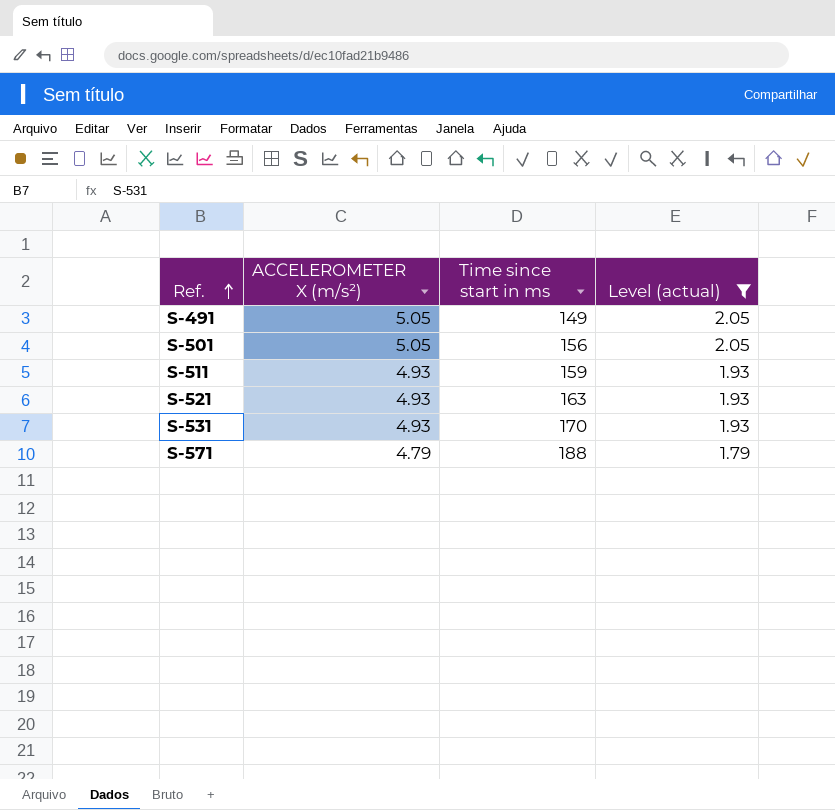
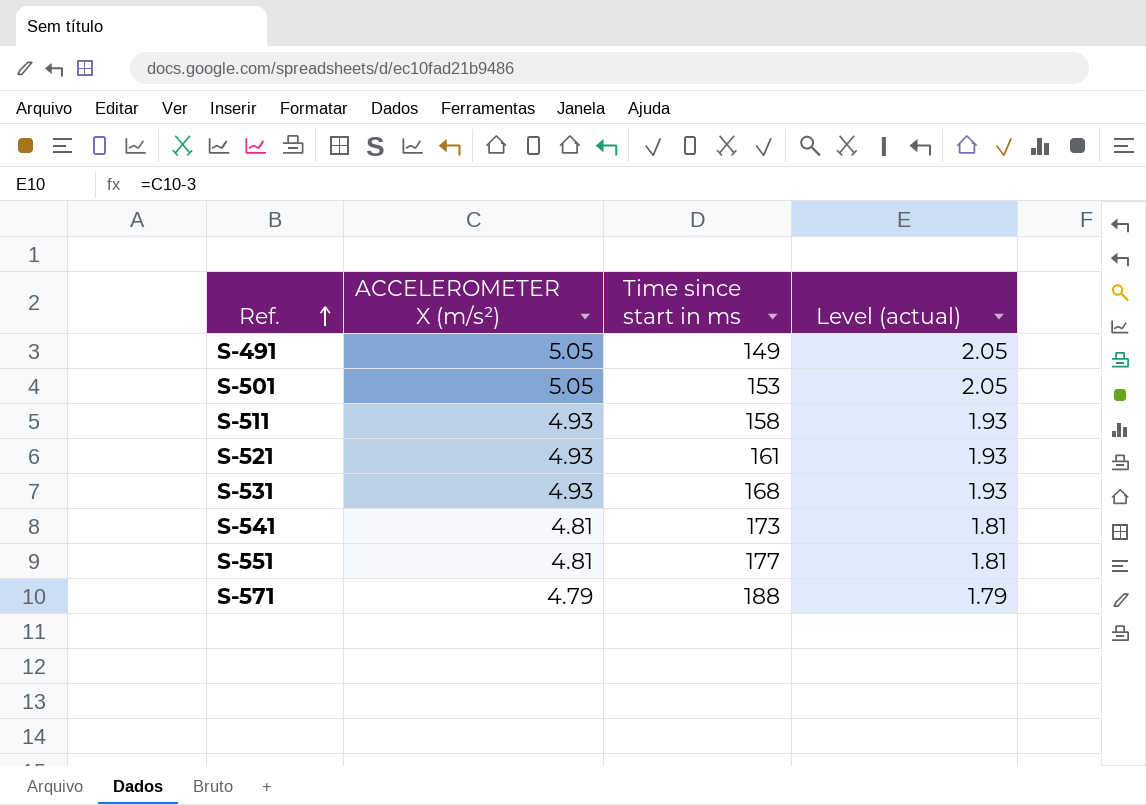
filter: Level (actual) != 1.81 -> none
S-501 | Time since start in ms: 156 -> 153
S-511 | Time since start in ms: 159 -> 158
S-521 | Time since start in ms: 163 -> 161
S-531 | Time since start in ms: 170 -> 168

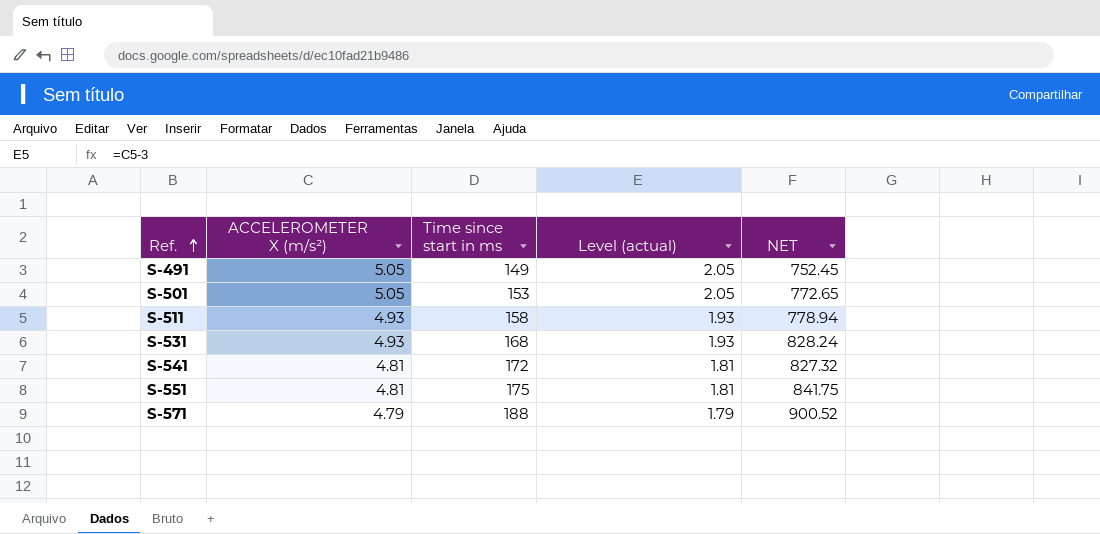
column NET | formula: none -> [ACCELEROMETER X (m/s²)] * [Time since start in ms]
row S-521: 4.93 | 161 | 1.93 -> none
S-541 | Time since start in ms: 173 -> 172
S-551 | Time since start in ms: 177 -> 175

